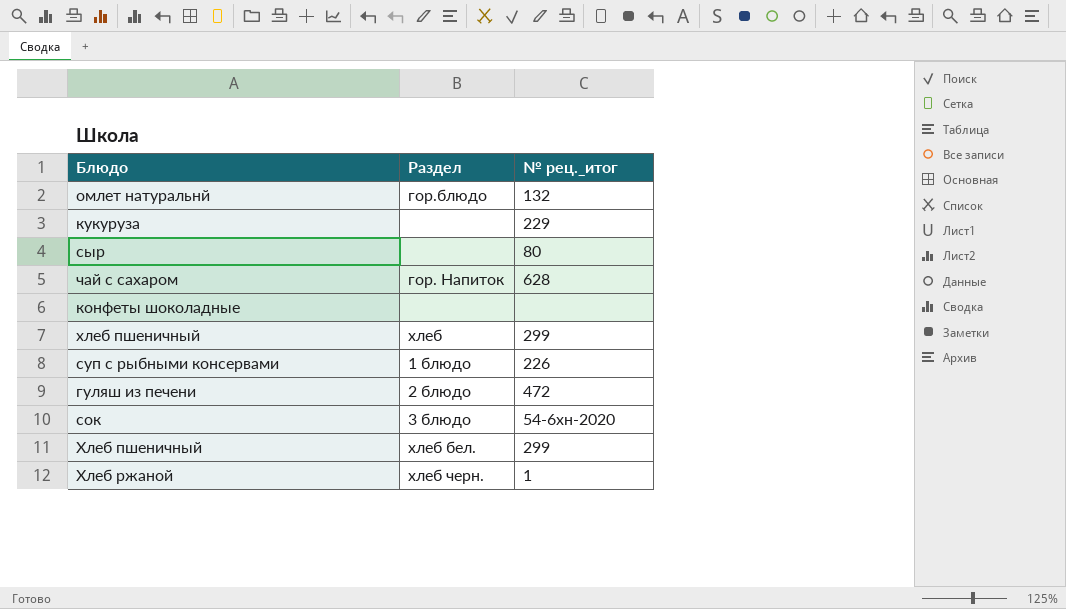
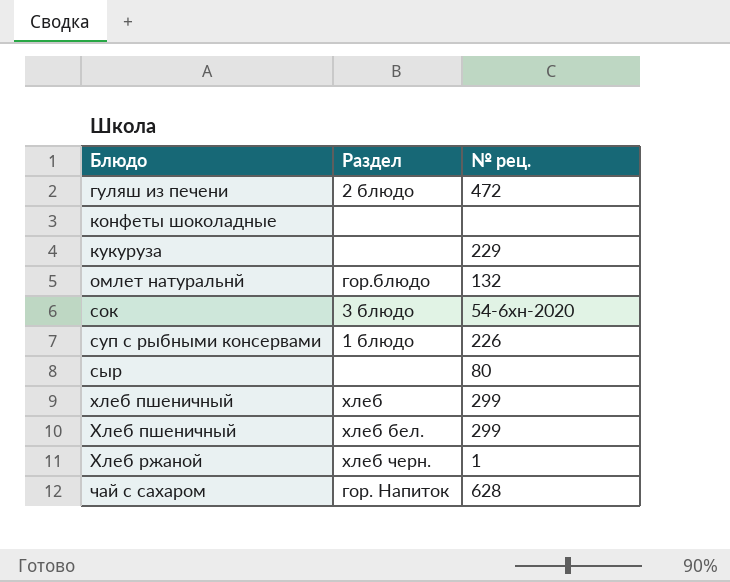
row order: none -> Блюдо ascending
column name: № рец._итог -> № рец.

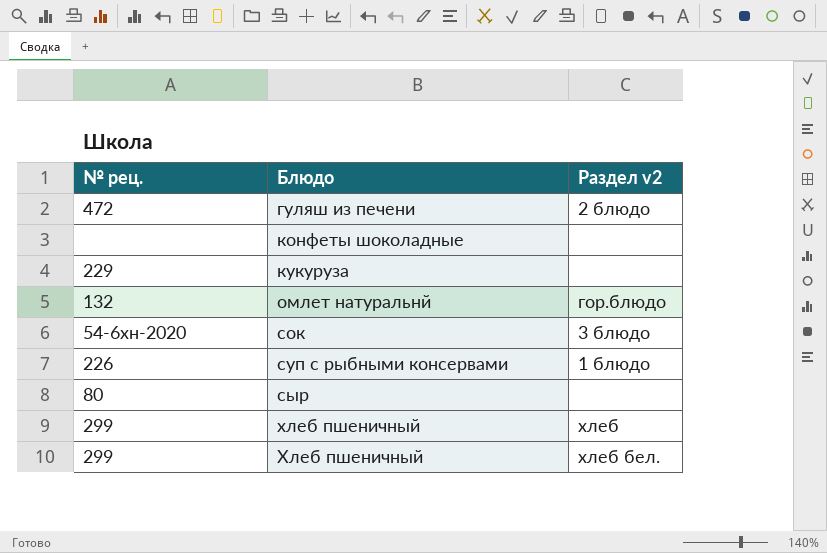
column № рец. | position: 3 -> 1
column name: Раздел -> Раздел v2
row Хлеб ржаной: хлеб черн. | 1 -> none
row чай с сахаром: гор. Напиток | 628 -> none

